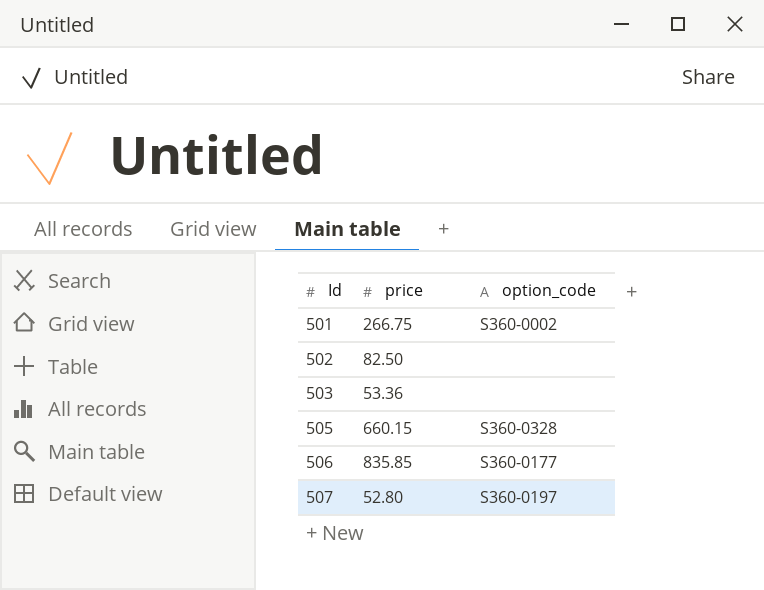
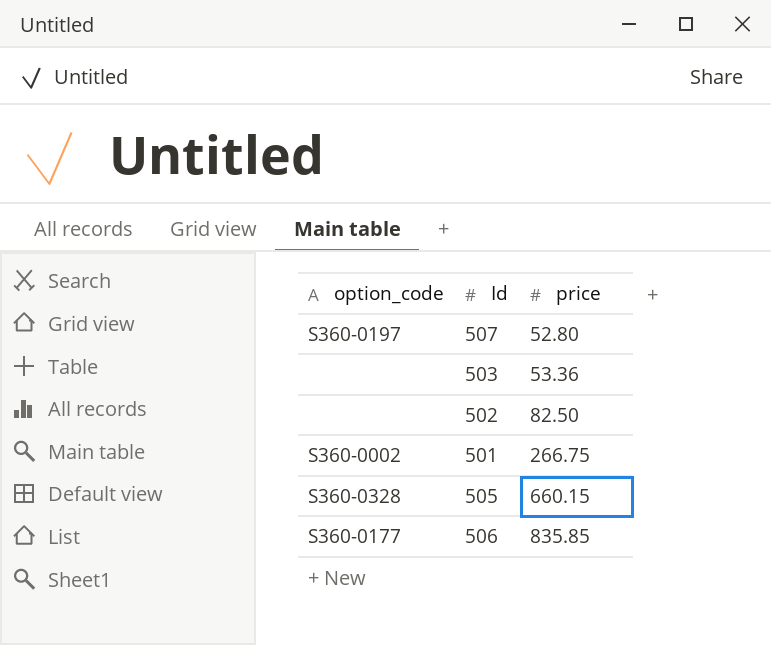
row order: Id ascending -> price ascending
column option_code | position: 3 -> 1

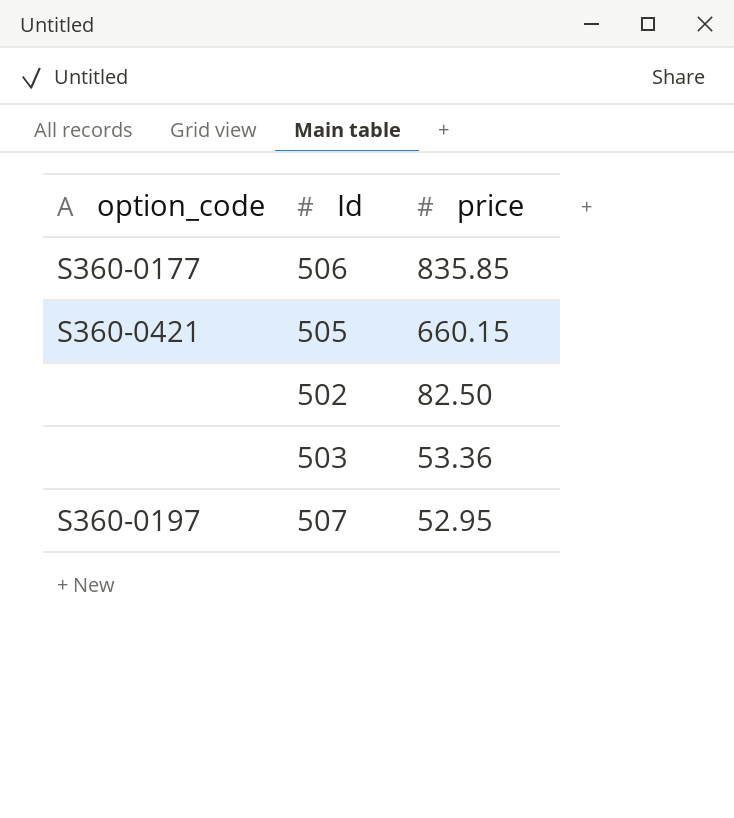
row order: price ascending -> price descending
row 501: S360-0002 | 266.75 -> none
505 | option_code: S360-0328 -> S360-0421
507 | price: 52.80 -> 52.95

